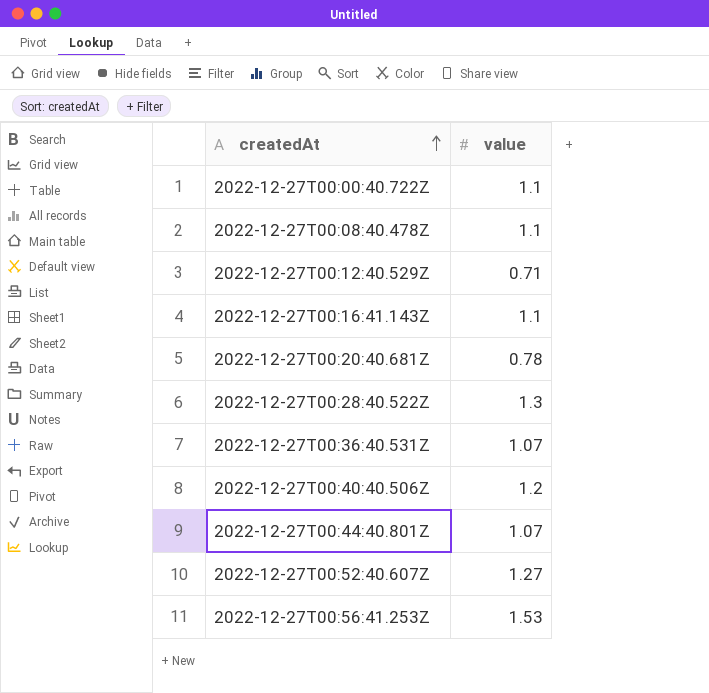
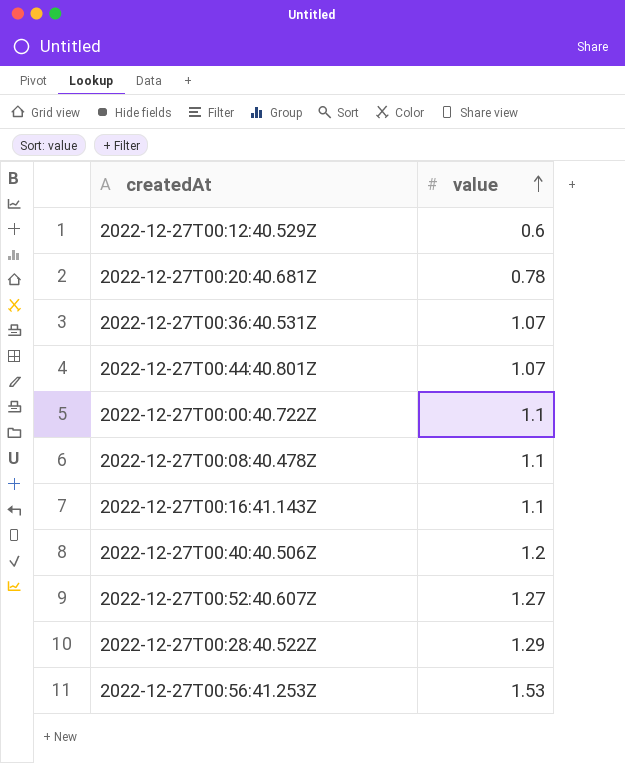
row order: createdAt ascending -> value ascending
2022-12-27T00:12:40.529Z | value: 0.71 -> 0.6
2022-12-27T00:28:40.522Z | value: 1.3 -> 1.29

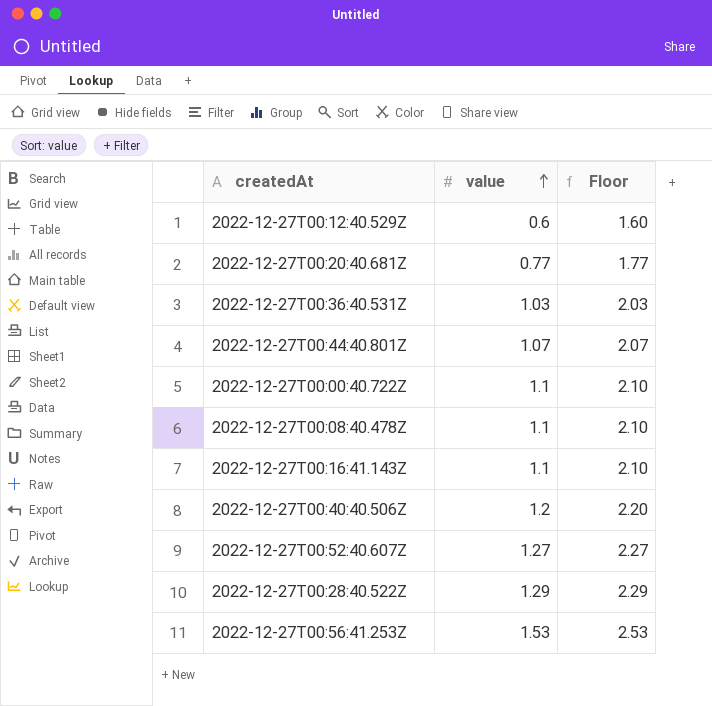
column Floor | formula: none -> [value] + 1
2022-12-27T00:20:40.681Z | value: 0.78 -> 0.77
2022-12-27T00:36:40.531Z | value: 1.07 -> 1.03

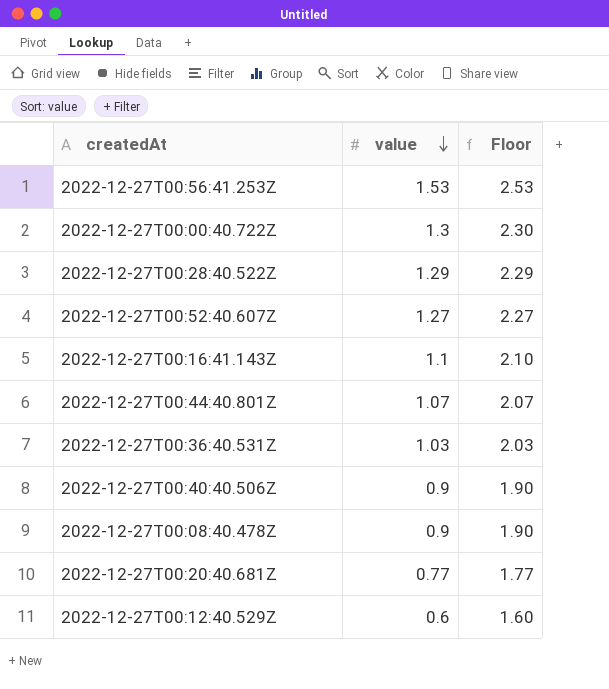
row order: value ascending -> value descending
2022-12-27T00:00:40.722Z | value: 1.1 -> 1.3
2022-12-27T00:00:40.722Z | Floor: 2.10 -> 2.30
2022-12-27T00:40:40.506Z | value: 1.2 -> 0.9
2022-12-27T00:40:40.506Z | Floor: 2.20 -> 1.90
2022-12-27T00:08:40.478Z | value: 1.1 -> 0.9
2022-12-27T00:08:40.478Z | Floor: 2.10 -> 1.90

